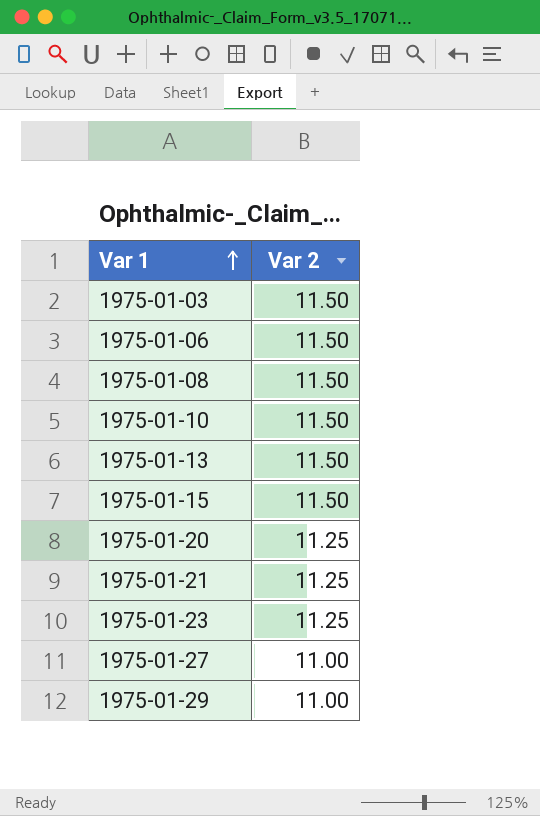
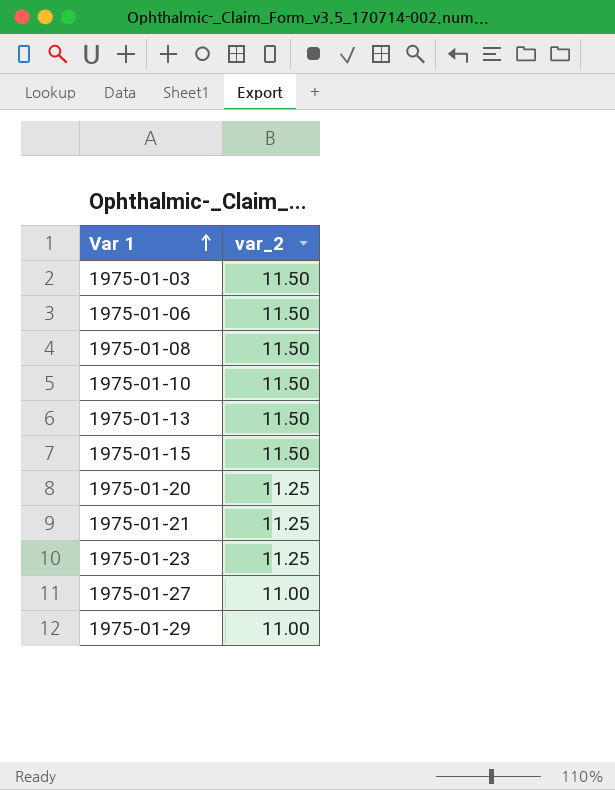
column name: Var 2 -> var_2

